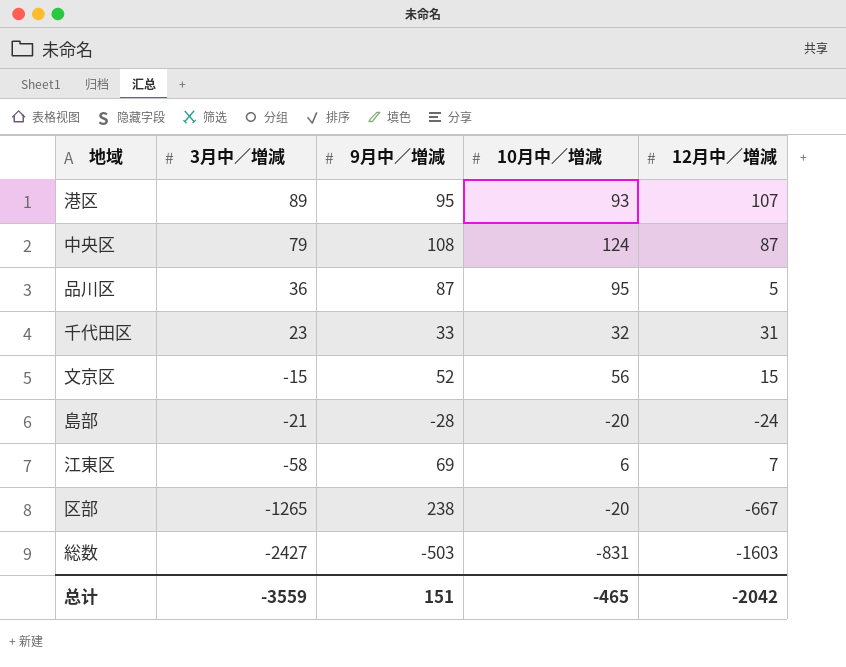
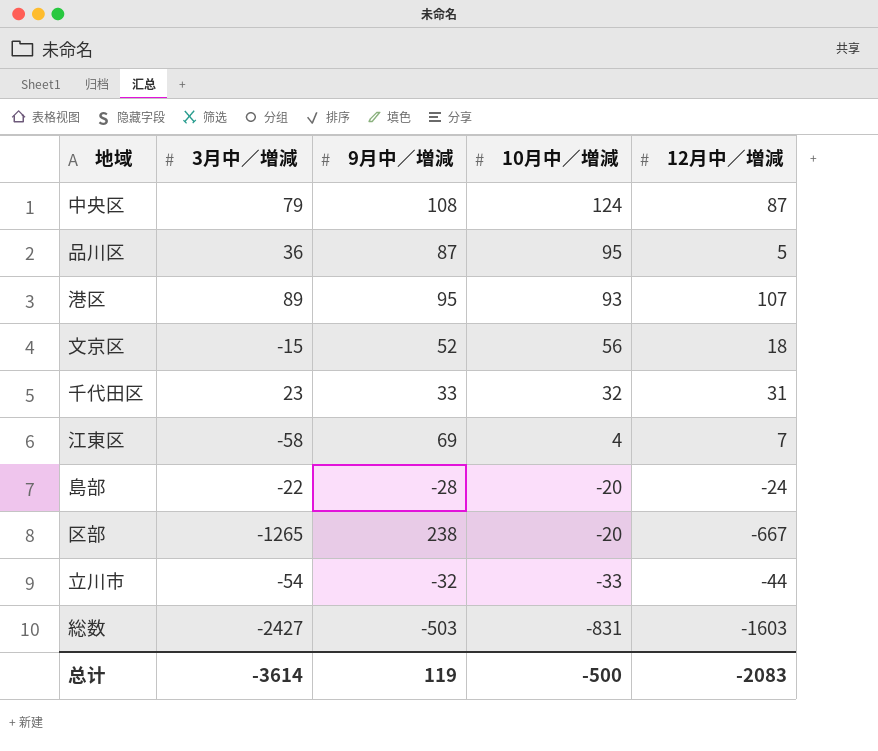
row order: 3月中／増減 descending -> 10月中／増減 descending
文京区 | 12月中／増減: 15 -> 18
江東区 | 10月中／増減: 6 -> 4
島部 | 3月中／増減: -21 -> -22
row 立川市: none -> -54 | -32 | -33 | -44
总计 | 3月中／増減: -3559 -> -3614
总计 | 9月中／増減: 151 -> 119
总计 | 10月中／増減: -465 -> -500
总计 | 12月中／増減: -2042 -> -2083

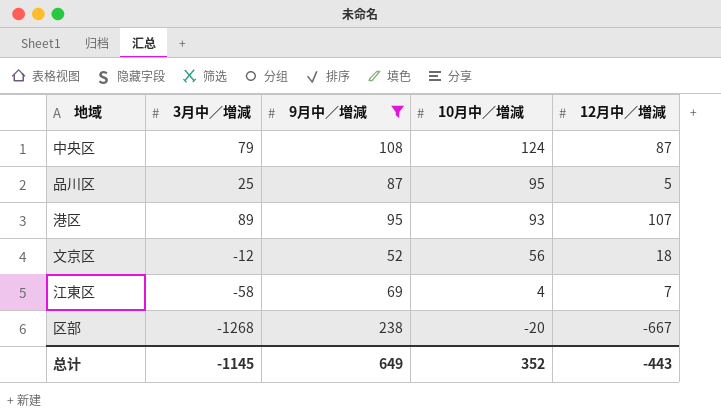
filter: none -> 9月中／増減 >= 52
品川区 | 3月中／増減: 36 -> 25
文京区 | 3月中／増減: -15 -> -12
区部 | 3月中／増減: -1265 -> -1268
总计 | 3月中／増減: -3614 -> -1145
总计 | 9月中／増減: 119 -> 649
总计 | 10月中／増減: -500 -> 352
总计 | 12月中／増減: -2083 -> -443

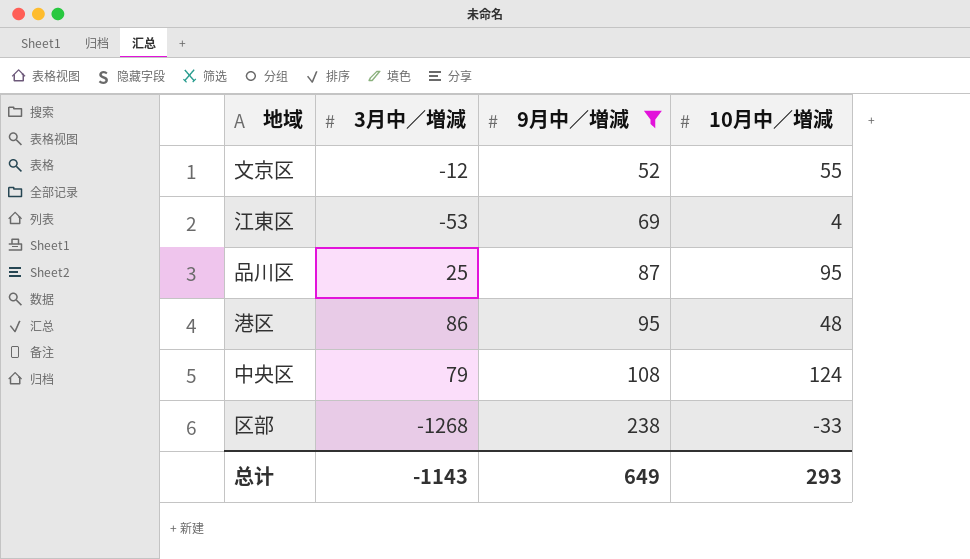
row order: 10月中／増減 descending -> 9月中／増減 ascending
column 12月中／増減 | position: 5 -> none
文京区 | 10月中／増減: 56 -> 55
江東区 | 3月中／増減: -58 -> -53
港区 | 3月中／増減: 89 -> 86
港区 | 10月中／増減: 93 -> 48
区部 | 10月中／増減: -20 -> -33
总计 | 3月中／増減: -1145 -> -1143
总计 | 10月中／増減: 352 -> 293

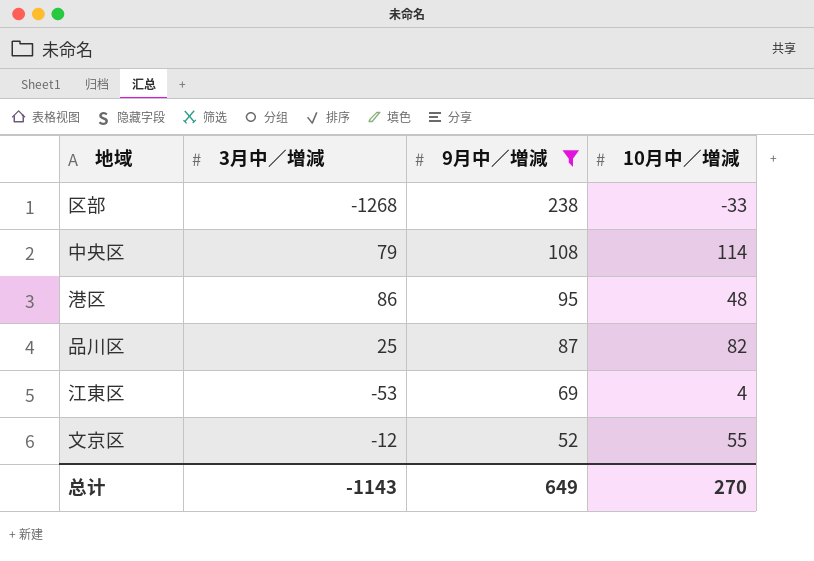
row order: 9月中／増減 ascending -> 9月中／増減 descending
中央区 | 10月中／増減: 124 -> 114
品川区 | 10月中／増減: 95 -> 82
总计 | 10月中／増減: 293 -> 270

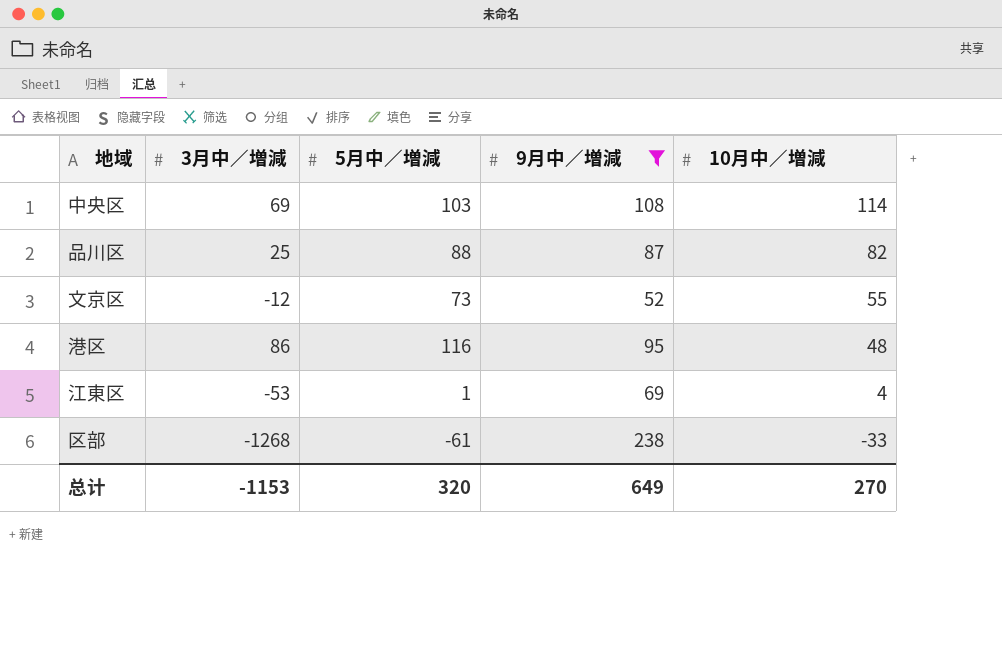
row order: 9月中／増減 descending -> 10月中／増減 descending
column 5月中／増減 | position: none -> 3
中央区 | 3月中／増減: 79 -> 69
总计 | 3月中／増減: -1143 -> -1153

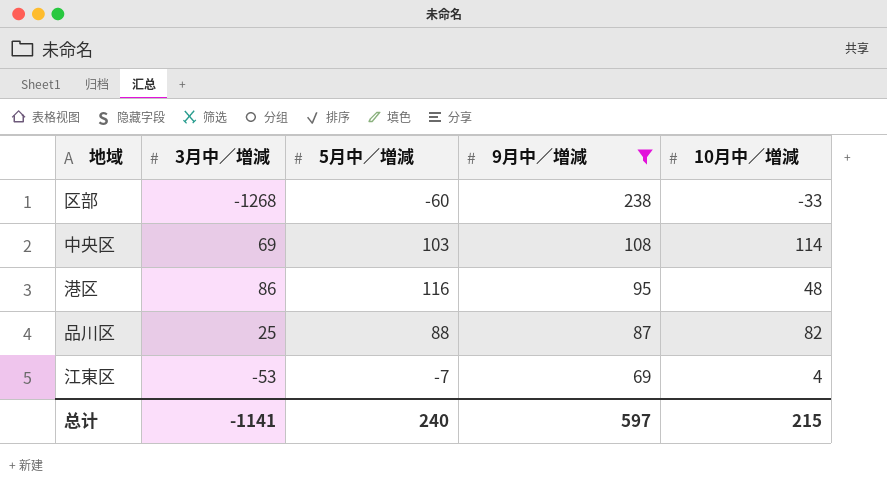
row order: 10月中／増減 descending -> 9月中／増減 descending
row 文京区: -12 | 73 | 52 | 55 -> none
区部 | 5月中／増減: -61 -> -60
江東区 | 5月中／増減: 1 -> -7
总计 | 3月中／増減: -1153 -> -1141
总计 | 5月中／増減: 320 -> 240
总计 | 9月中／増減: 649 -> 597
总计 | 10月中／増減: 270 -> 215

